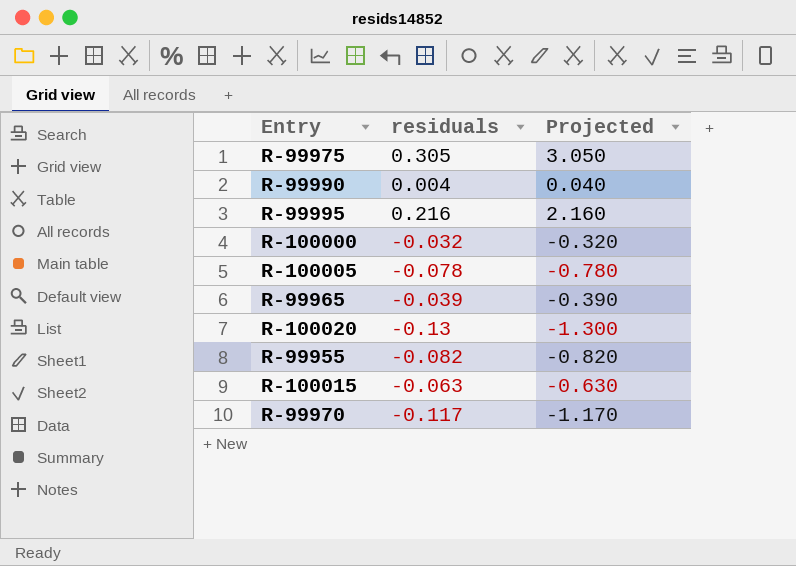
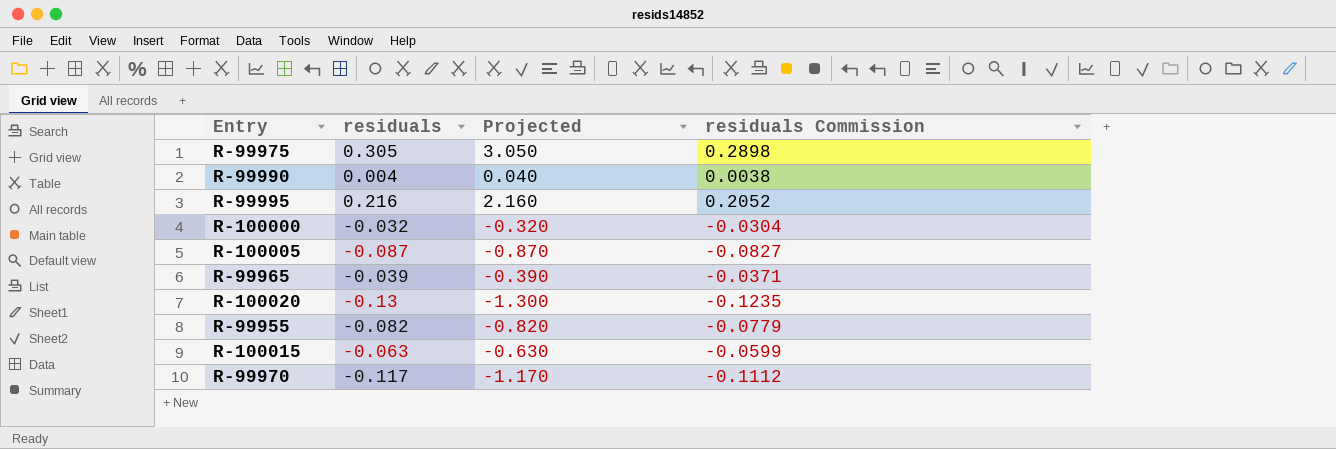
column residuals Commission | formula: none -> [residuals] * 0.95
R-100005 | residuals: -0.078 -> -0.087
R-100005 | Projected: -0.780 -> -0.870

